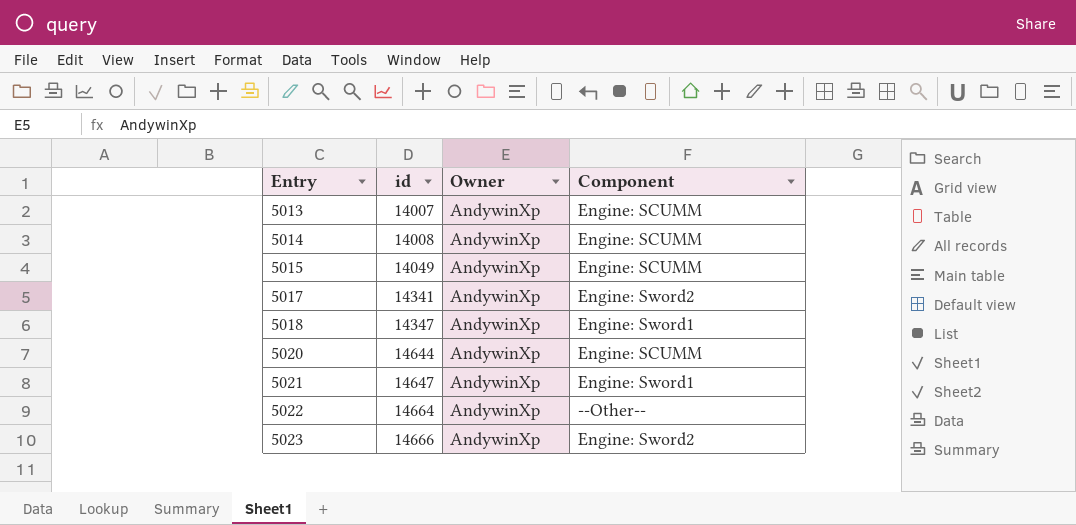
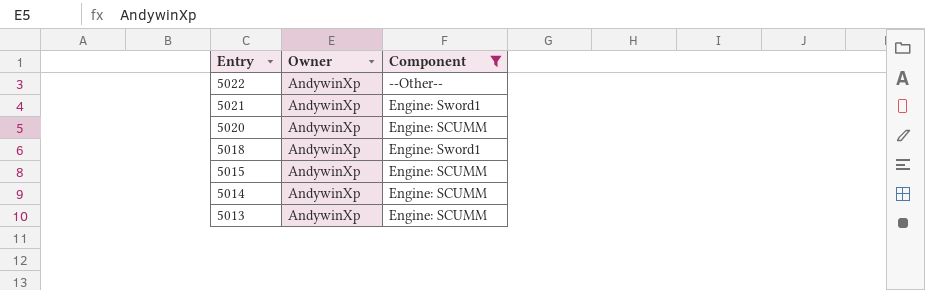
filter: none -> Component != Engine: Sword2
row order: Entry ascending -> Entry descending
column id | position: 2 -> none

